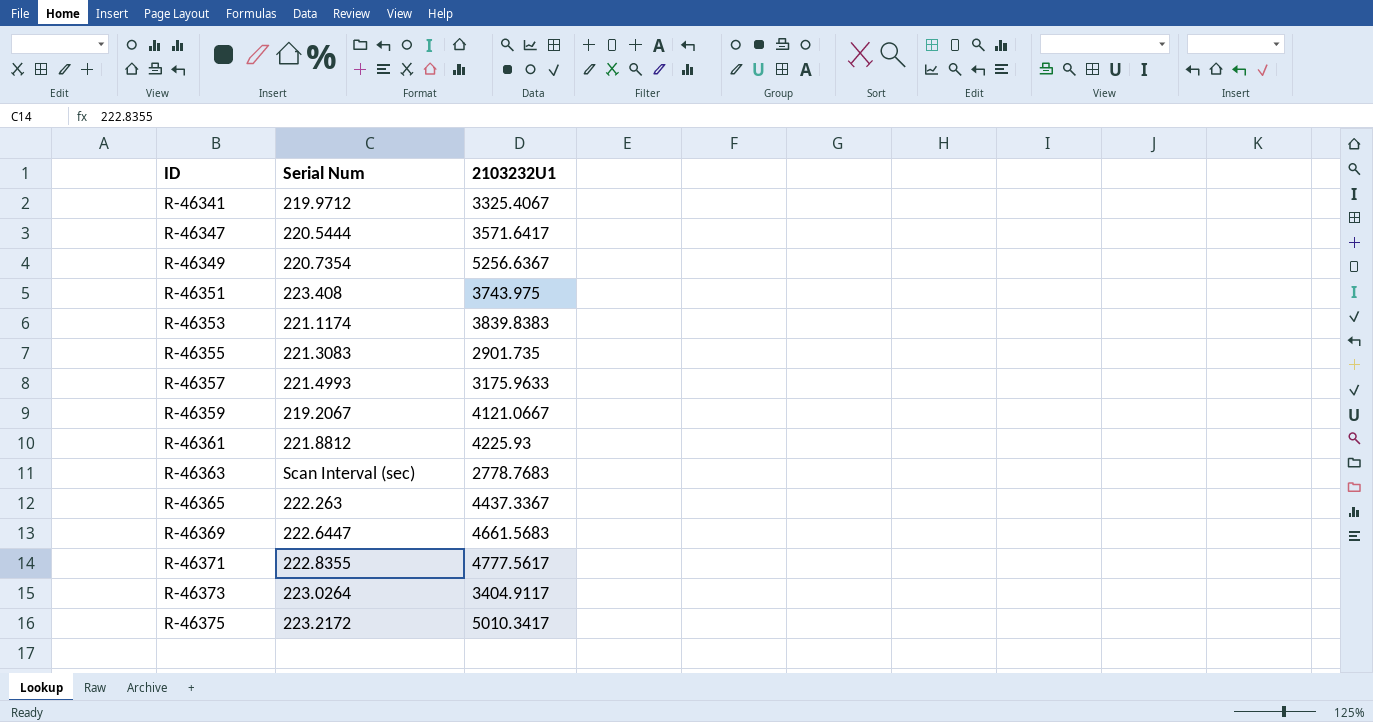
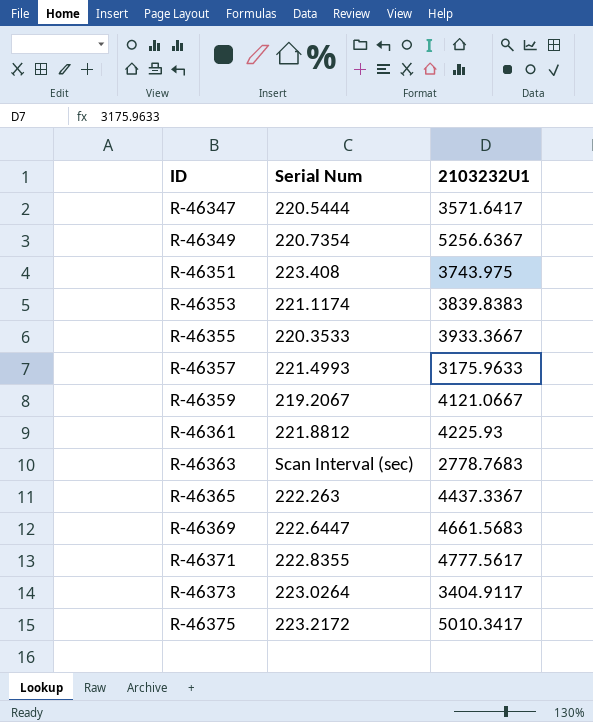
row R-46341: 219.9712 | 3325.4067 -> none
R-46355 | Serial Num: 221.3083 -> 220.3533
R-46355 | 2103232U1: 2901.735 -> 3933.3667

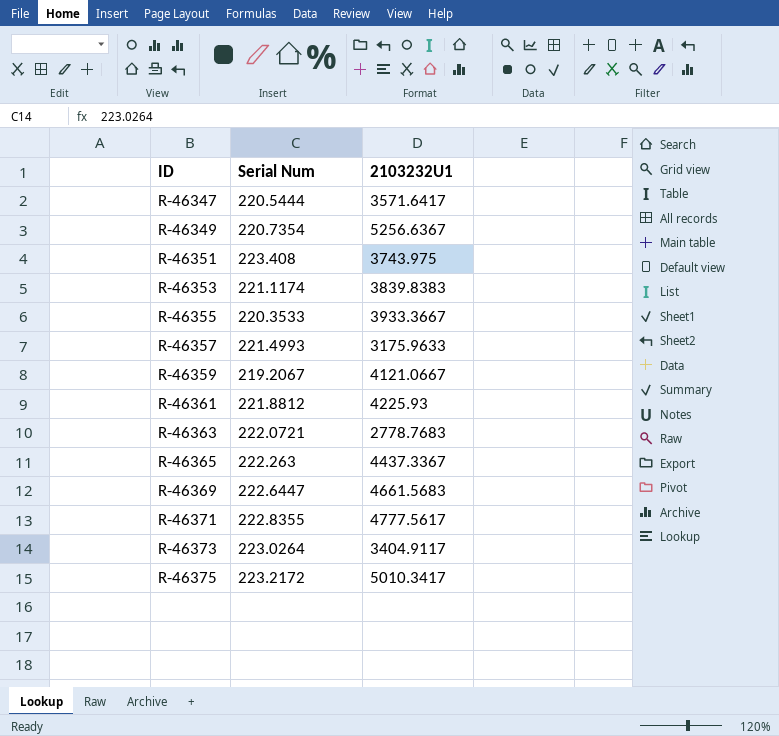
R-46363 | Serial Num: Scan Interval (sec) -> 222.0721

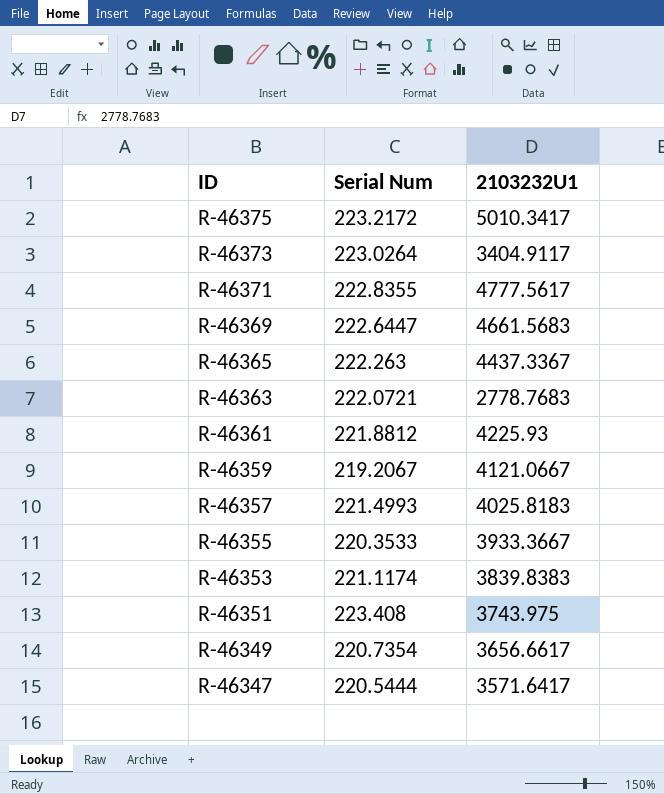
row order: ID ascending -> ID descending
R-46357 | 2103232U1: 3175.9633 -> 4025.8183
R-46349 | 2103232U1: 5256.6367 -> 3656.6617

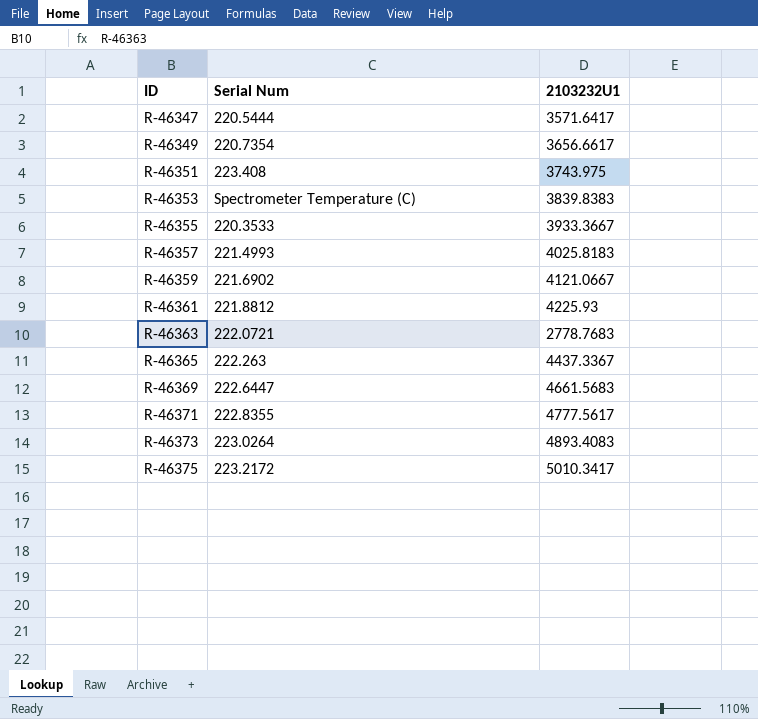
row order: ID descending -> ID ascending
R-46353 | Serial Num: 221.1174 -> Spectrometer Temperature (C)
R-46359 | Serial Num: 219.2067 -> 221.6902
R-46373 | 2103232U1: 3404.9117 -> 4893.4083

